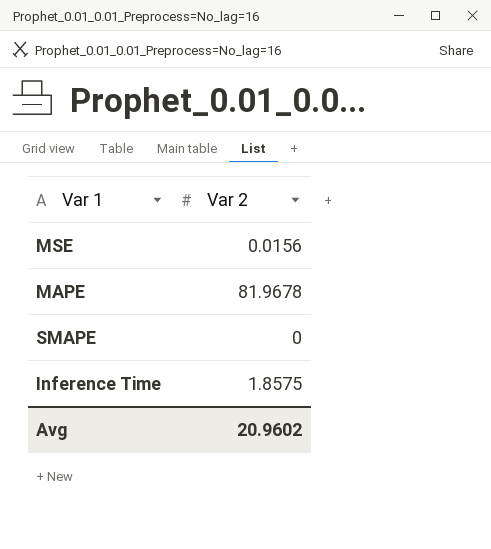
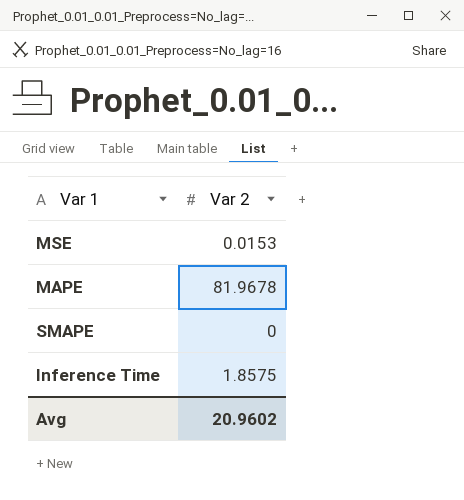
MSE | Var 2: 0.0156 -> 0.0153

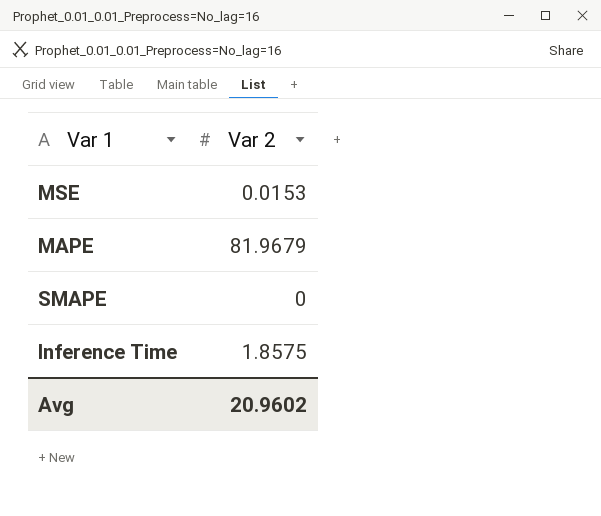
MAPE | Var 2: 81.9678 -> 81.9679

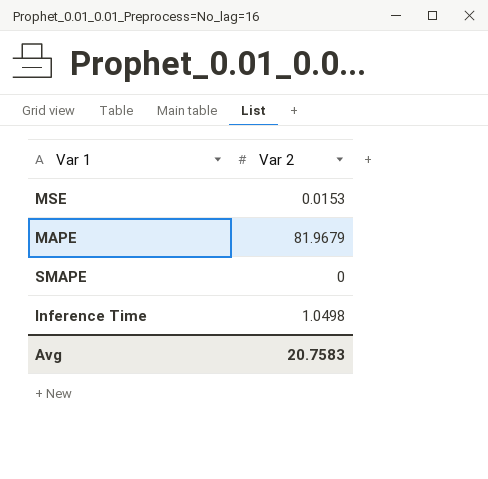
Inference Time | Var 2: 1.8575 -> 1.0498
Avg | Var 2: 20.9602 -> 20.7583

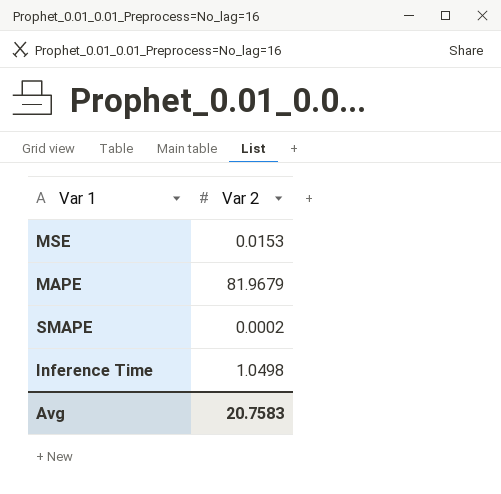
SMAPE | Var 2: 0 -> 0.0002

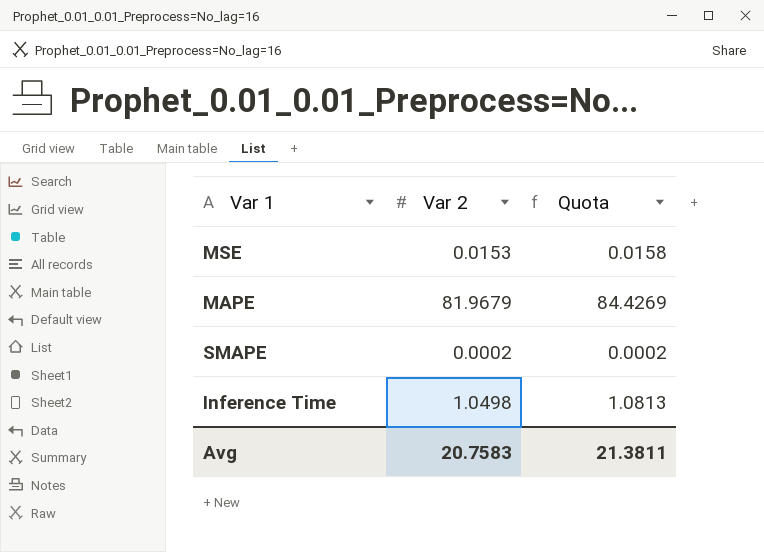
column Quota | formula: none -> [Var 2] * 1.03

